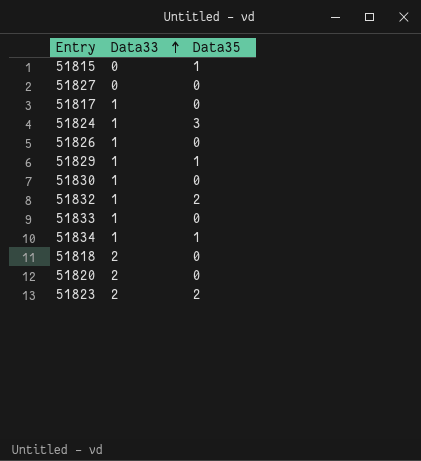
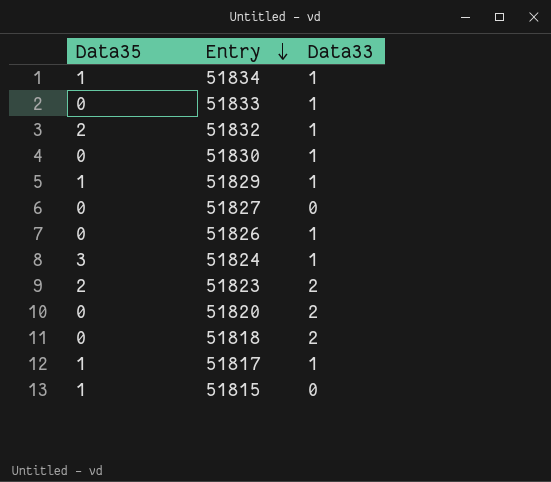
row order: Data33 ascending -> Entry descending
column Data35 | position: 3 -> 1
51817 | Data35: 0 -> 1

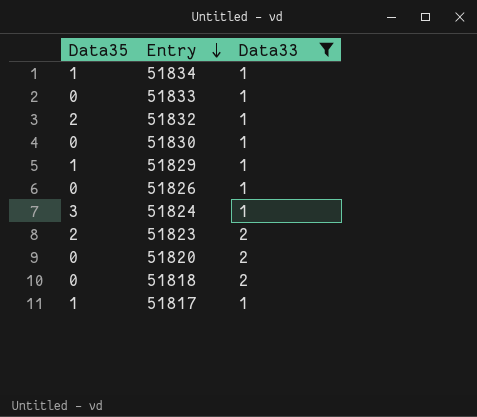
filter: none -> Data33 != 0

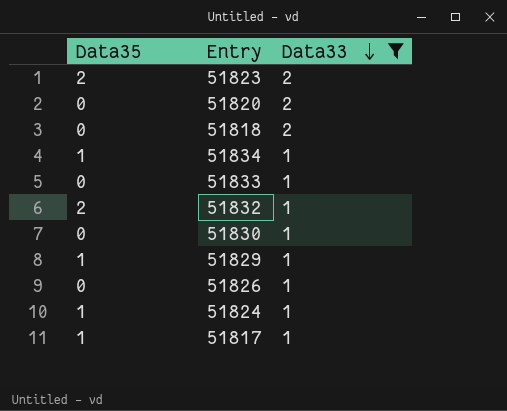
row order: Entry descending -> Data33 descending
51824 | Data35: 3 -> 1

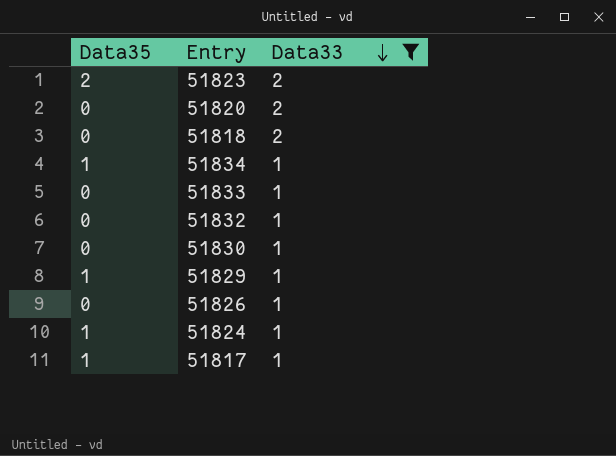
51832 | Data35: 2 -> 0

